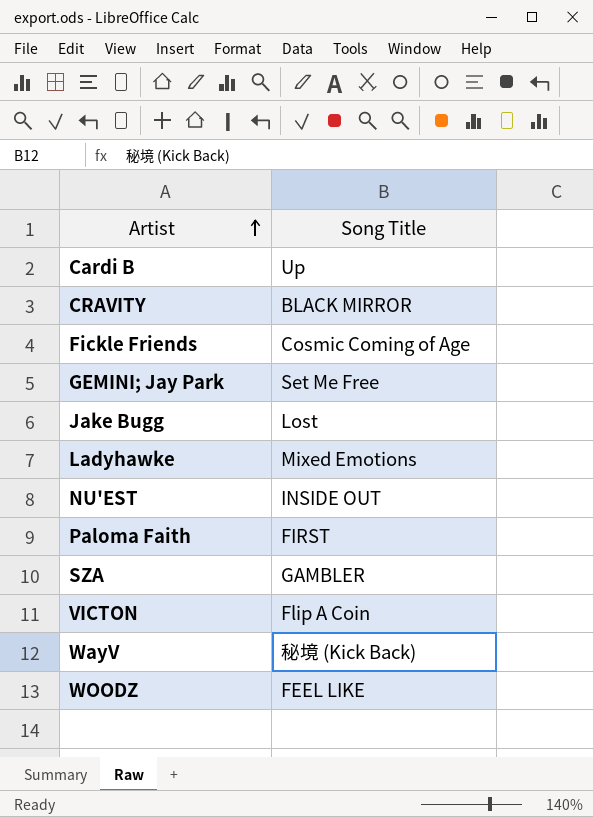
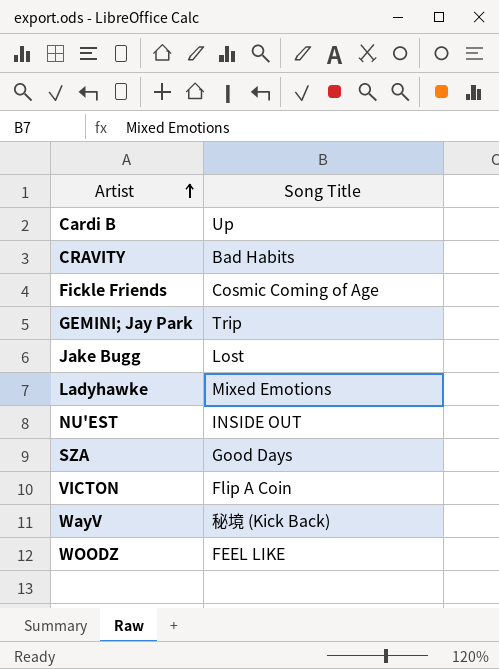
row Paloma Faith: FIRST -> none
CRAVITY | Song Title: BLACK MIRROR -> Bad Habits
GEMINI; Jay Park | Song Title: Set Me Free -> Trip
SZA | Song Title: GAMBLER -> Good Days

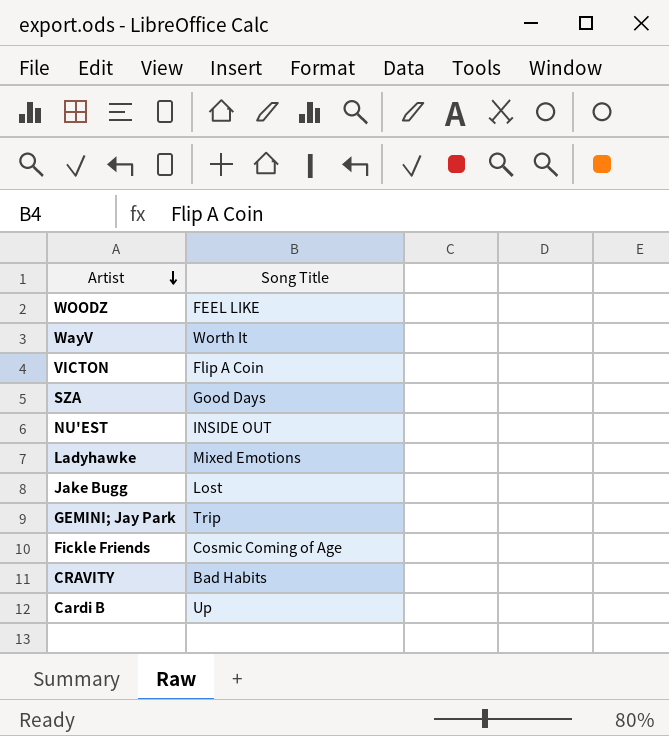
row order: Artist ascending -> Artist descending
WayV | Song Title: 秘境 (Kick Back) -> Worth It

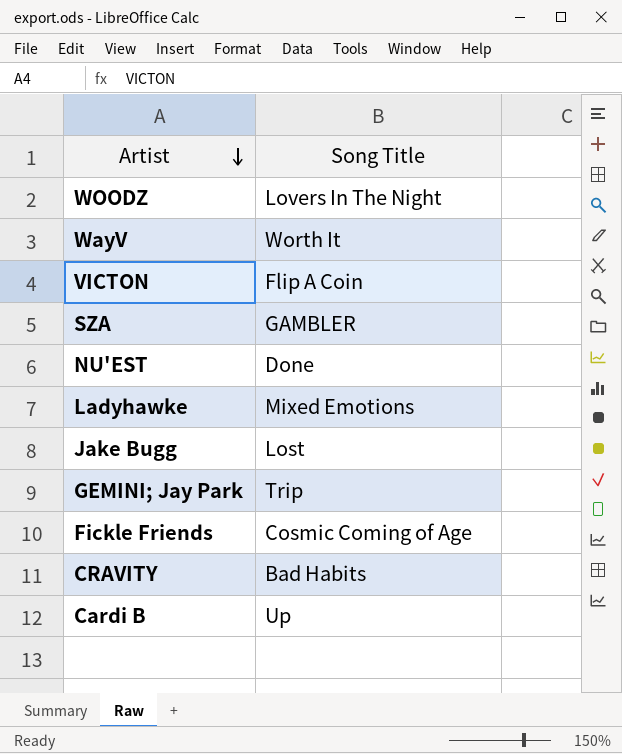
WOODZ | Song Title: FEEL LIKE -> Lovers In The Night
SZA | Song Title: Good Days -> GAMBLER
NU'EST | Song Title: INSIDE OUT -> Done

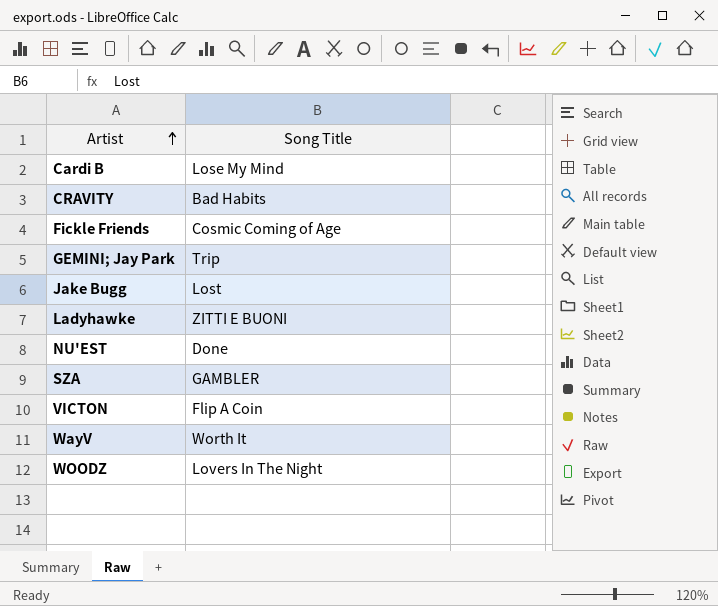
row order: Artist descending -> Artist ascending
Cardi B | Song Title: Up -> Lose My Mind
Ladyhawke | Song Title: Mixed Emotions -> ZITTI E BUONI

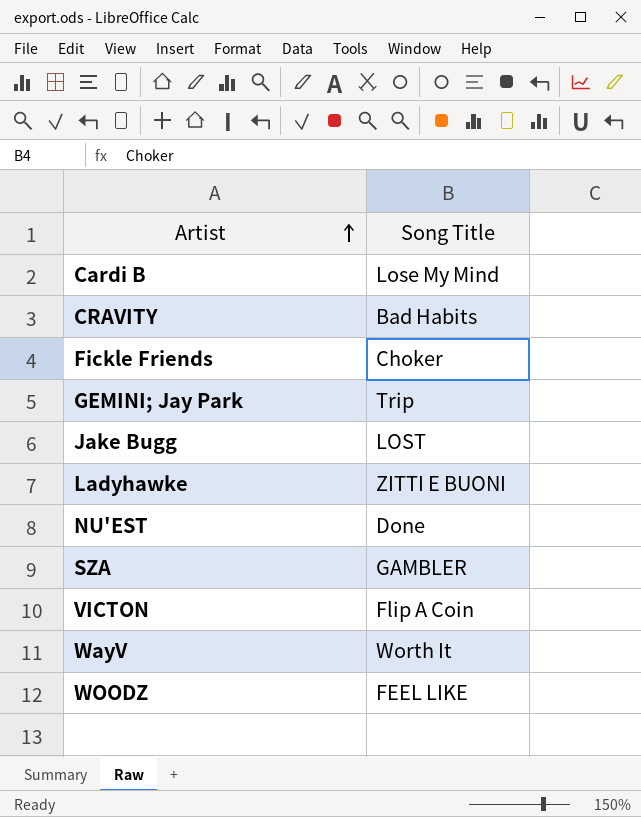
Fickle Friends | Song Title: Cosmic Coming of Age -> Choker
Jake Bugg | Song Title: Lost -> LOST
WOODZ | Song Title: Lovers In The Night -> FEEL LIKE

